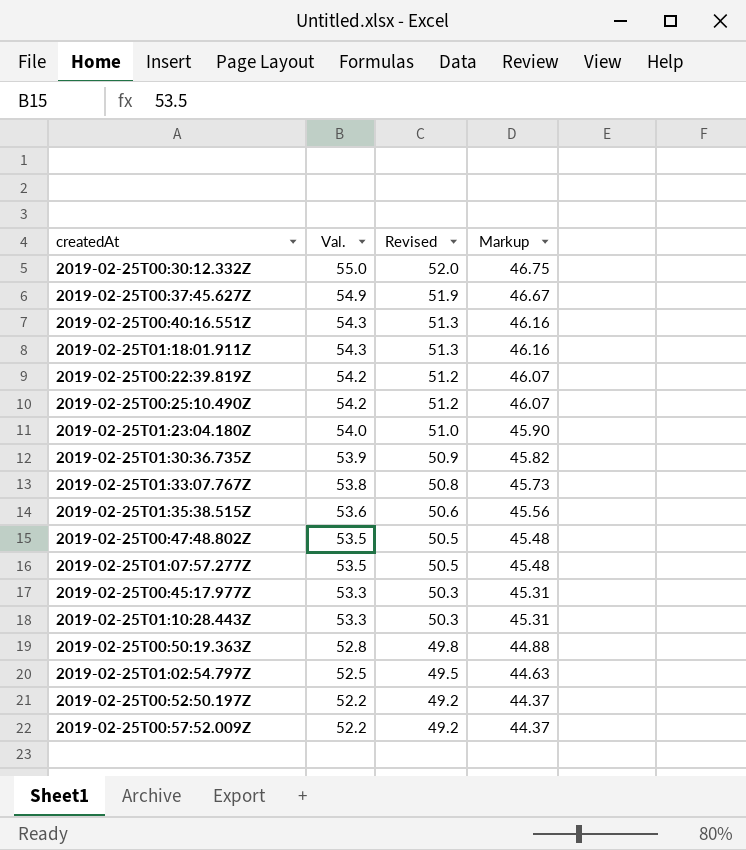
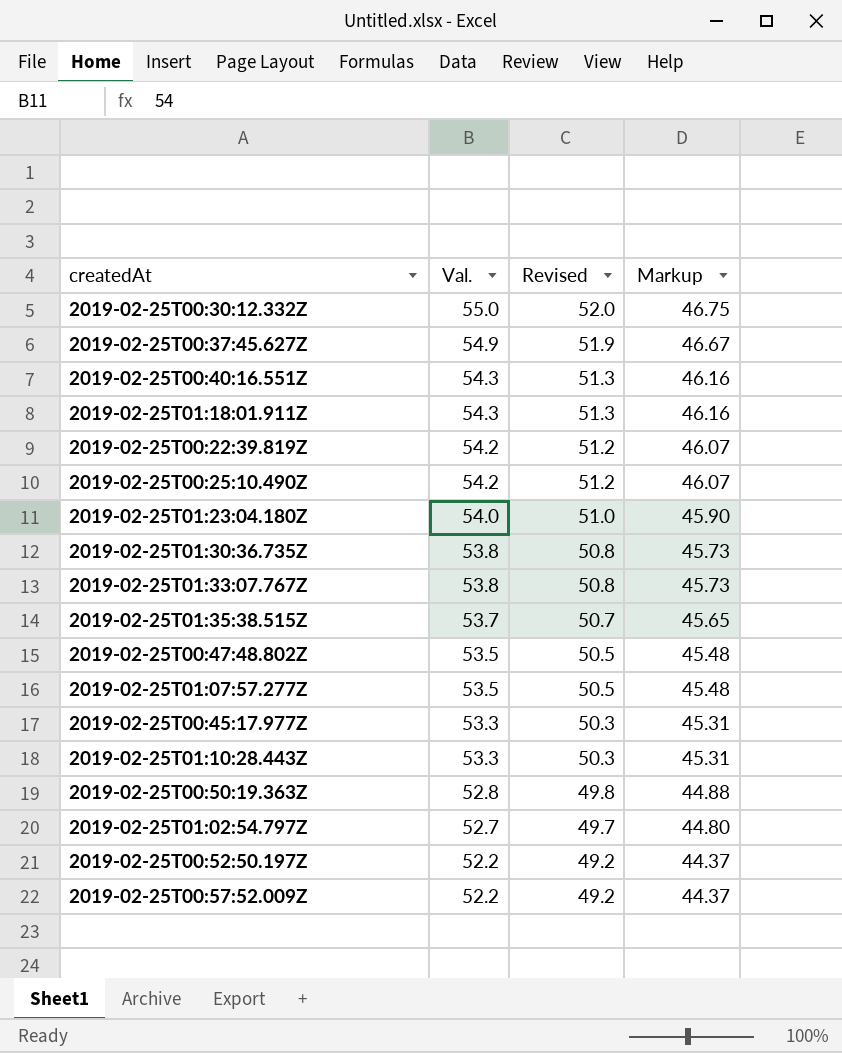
2019-02-25T01:30:36.735Z | Val.: 53.9 -> 53.8
2019-02-25T01:30:36.735Z | Revised: 50.9 -> 50.8
2019-02-25T01:30:36.735Z | Markup: 45.82 -> 45.73
2019-02-25T01:35:38.515Z | Val.: 53.6 -> 53.7
2019-02-25T01:35:38.515Z | Revised: 50.6 -> 50.7
2019-02-25T01:35:38.515Z | Markup: 45.56 -> 45.65
2019-02-25T01:02:54.797Z | Val.: 52.5 -> 52.7
2019-02-25T01:02:54.797Z | Revised: 49.5 -> 49.7
2019-02-25T01:02:54.797Z | Markup: 44.63 -> 44.80

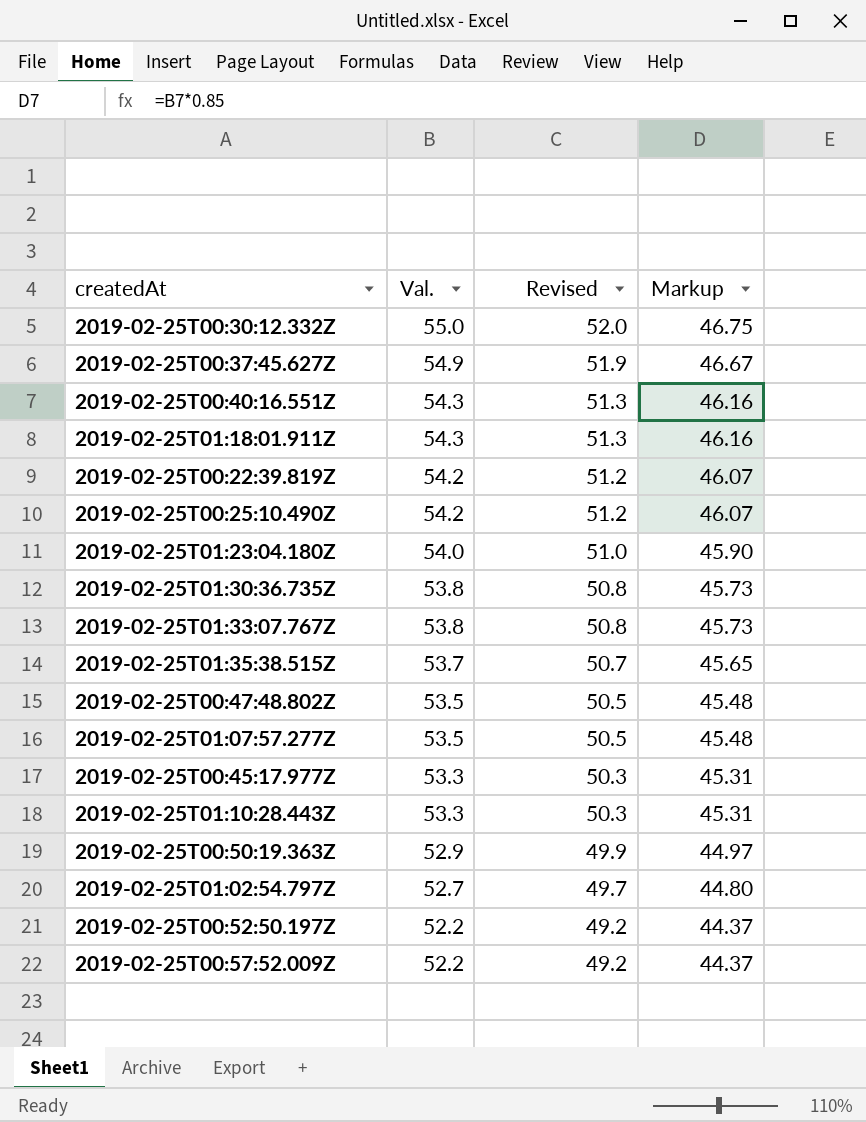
2019-02-25T00:50:19.363Z | Val.: 52.8 -> 52.9
2019-02-25T00:50:19.363Z | Revised: 49.8 -> 49.9
2019-02-25T00:50:19.363Z | Markup: 44.88 -> 44.97

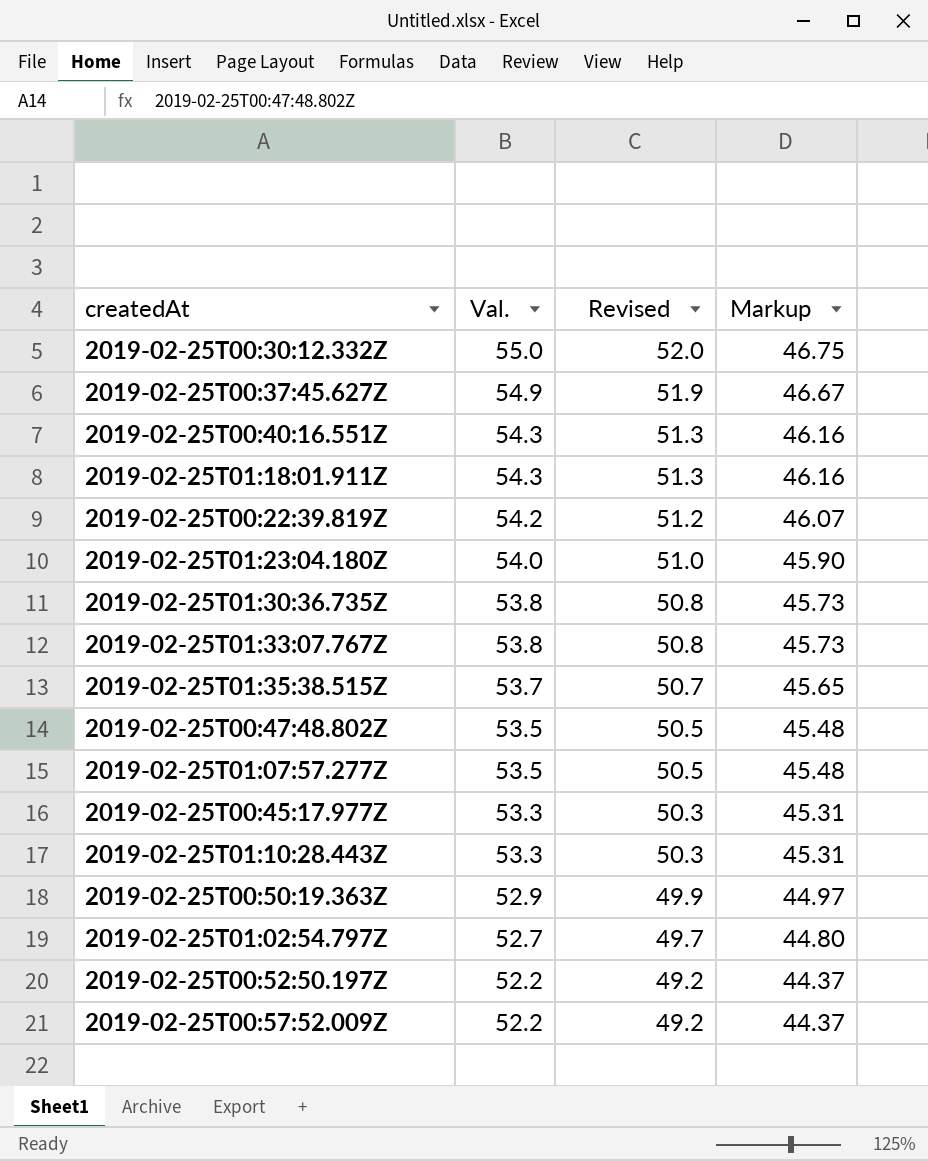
row 2019-02-25T00:25:10.490Z: 54.2 | 51.2 | 46.07 -> none

